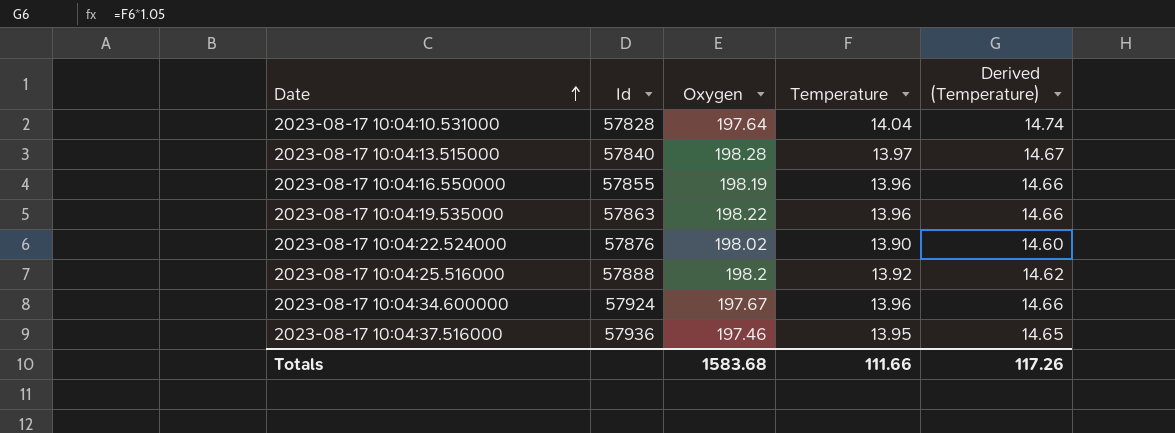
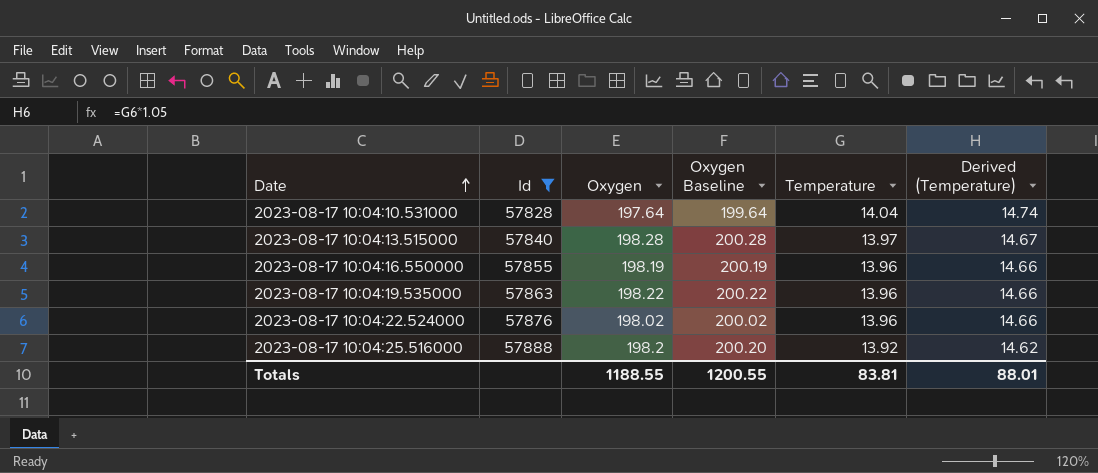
filter: none -> Id <= 57888
column Oxygen Baseline | formula: none -> [Oxygen] + 2
2023-08-17 10:04:22.524000 | Temperature: 13.90 -> 13.96
2023-08-17 10:04:22.524000 | Derived (Temperature): 14.60 -> 14.66
Totals | Oxygen: 1583.68 -> 1188.55
Totals | Temperature: 111.66 -> 83.81
Totals | Derived (Temperature): 117.26 -> 88.01

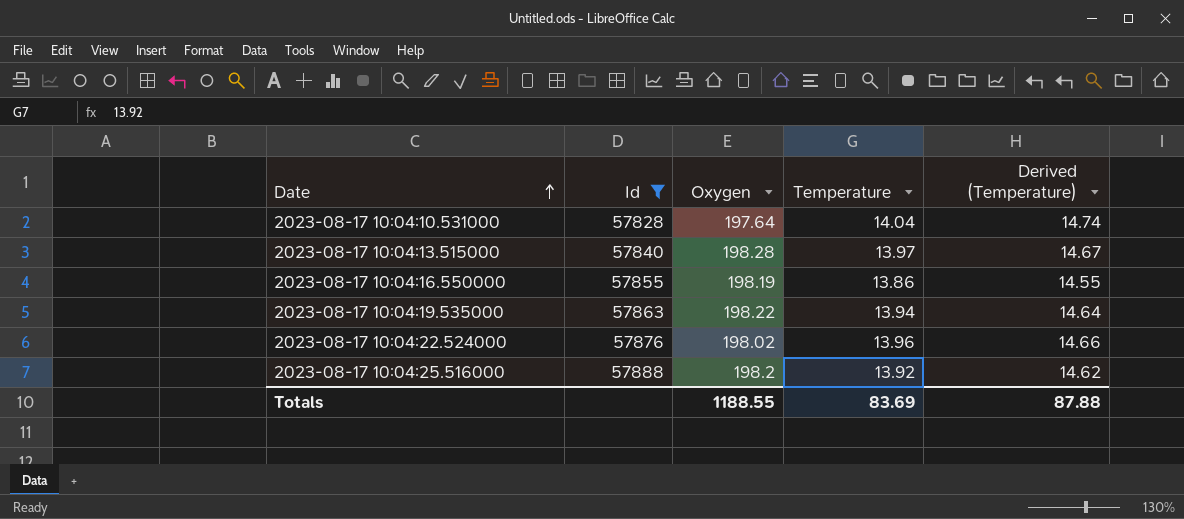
column Oxygen Baseline | formula: [Oxygen] + 2 -> none
2023-08-17 10:04:16.550000 | Temperature: 13.96 -> 13.86
2023-08-17 10:04:16.550000 | Derived (Temperature): 14.66 -> 14.55
2023-08-17 10:04:19.535000 | Temperature: 13.96 -> 13.94
2023-08-17 10:04:19.535000 | Derived (Temperature): 14.66 -> 14.64
Totals | Temperature: 83.81 -> 83.69
Totals | Derived (Temperature): 88.01 -> 87.88

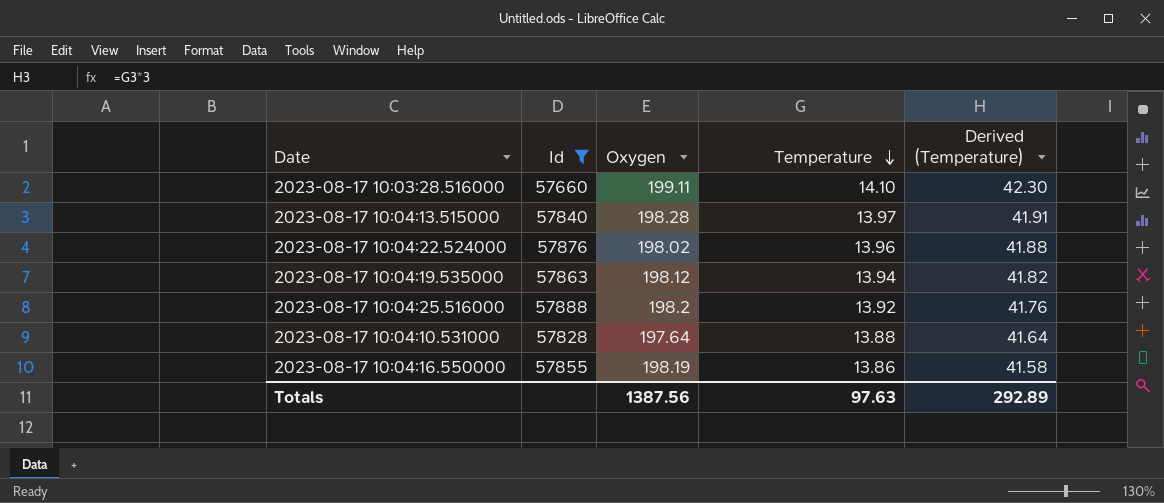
row order: Date ascending -> Temperature descending
column Derived (Temperature) | formula: [Temperature] * 1.05 -> [Temperature] * 3
row 2023-08-17 10:03:28.516000: none -> 57660 | 199.11 | 14.10 | 42.30
2023-08-17 10:04:19.535000 | Oxygen: 198.22 -> 198.12
2023-08-17 10:04:10.531000 | Temperature: 14.04 -> 13.88
Totals | Oxygen: 1188.55 -> 1387.56
Totals | Temperature: 83.69 -> 97.63
Totals | Derived (Temperature): 87.88 -> 292.89

